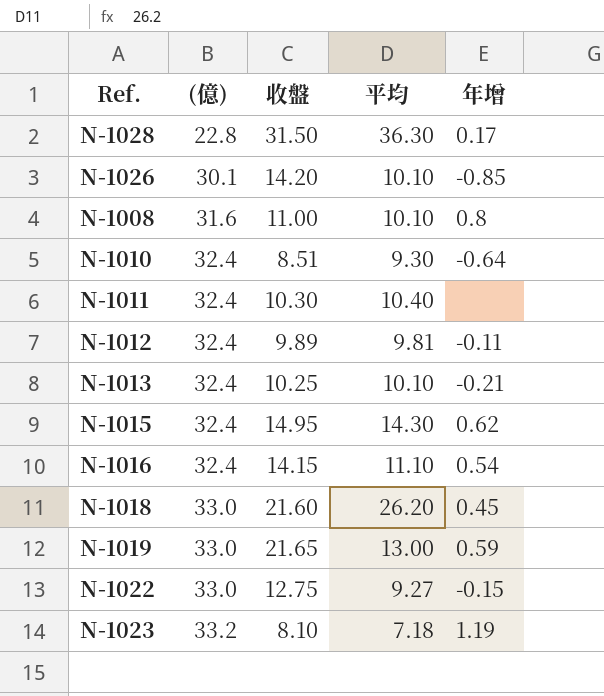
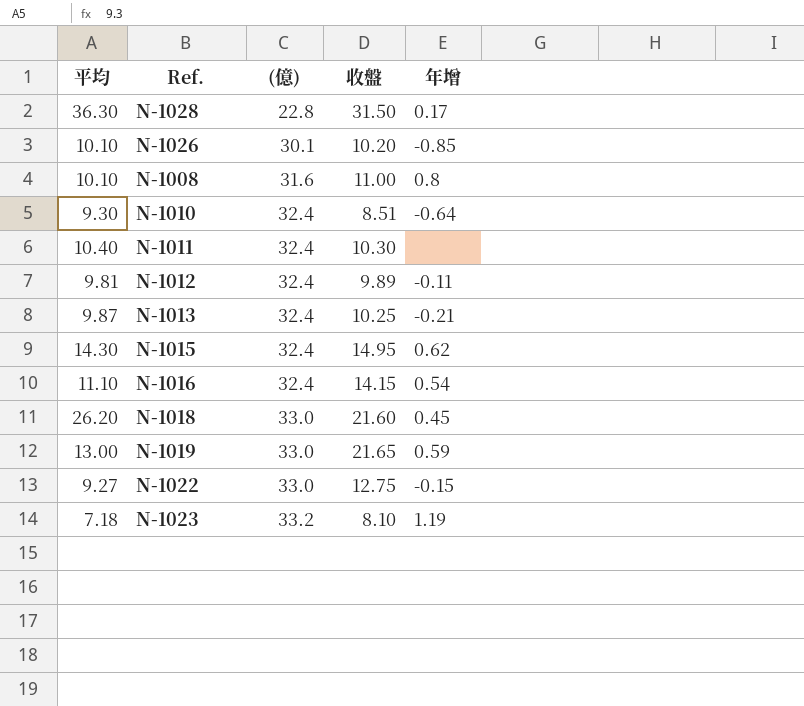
column 平均 | position: 4 -> 1
N-1026 | 收盤: 14.20 -> 10.20
N-1013 | 平均: 10.10 -> 9.87

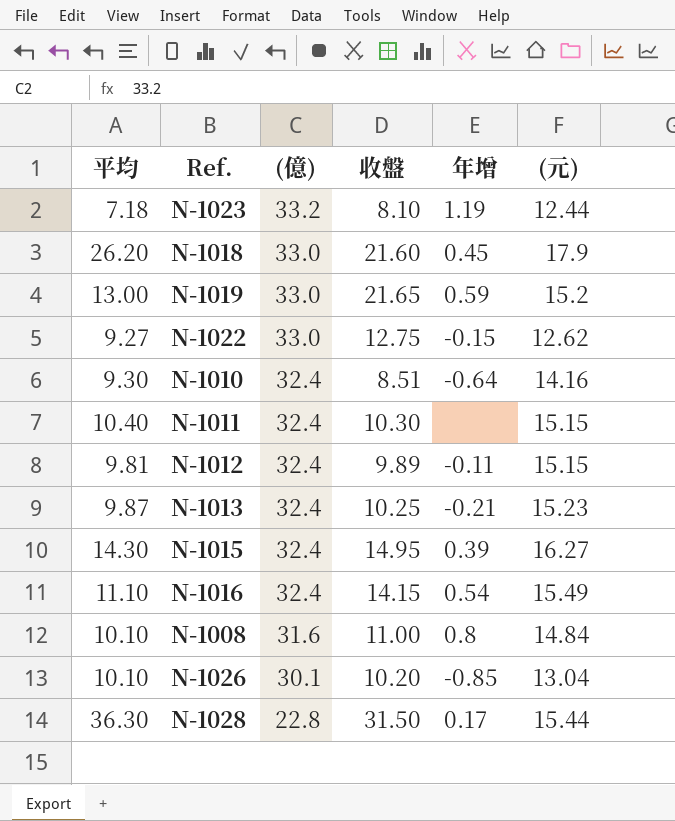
row order: (億) ascending -> (億) descending
column (元) | position: none -> 6
N-1015 | 年增: 0.62 -> 0.39

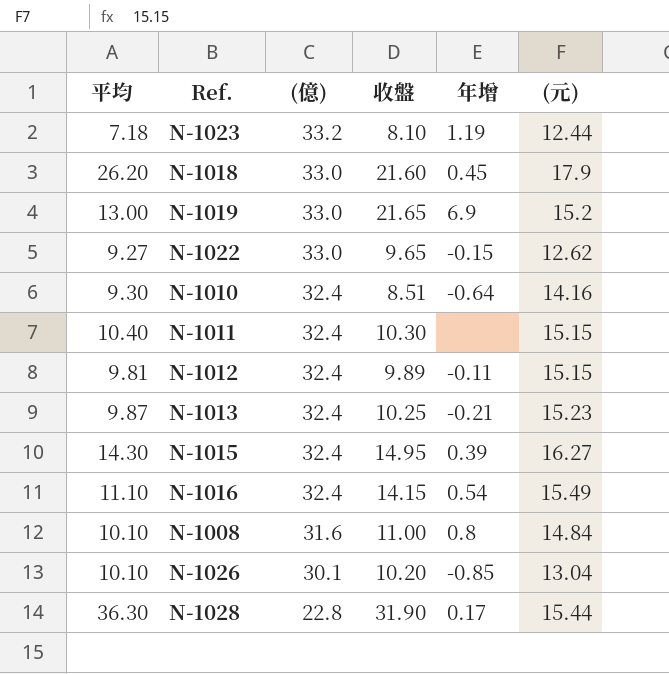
N-1019 | 年增: 0.59 -> 6.9
N-1022 | 收盤: 12.75 -> 9.65
N-1028 | 收盤: 31.50 -> 31.90

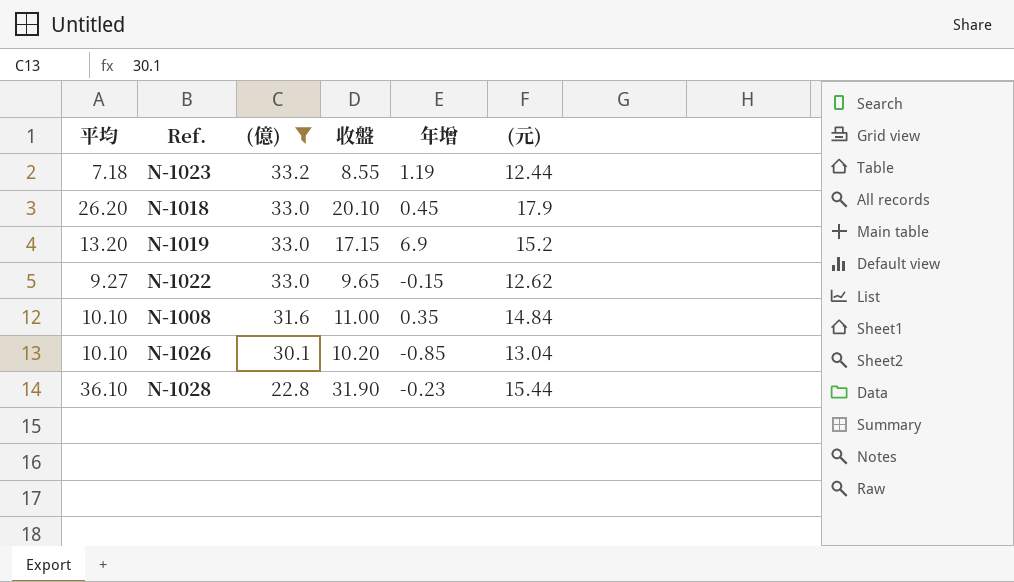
filter: none -> (億) != 32.4
N-1023 | 收盤: 8.10 -> 8.55
N-1018 | 收盤: 21.60 -> 20.10
N-1019 | 平均: 13.00 -> 13.20
N-1019 | 收盤: 21.65 -> 17.15
N-1008 | 年增: 0.8 -> 0.35
N-1028 | 平均: 36.30 -> 36.10
N-1028 | 年增: 0.17 -> -0.23

